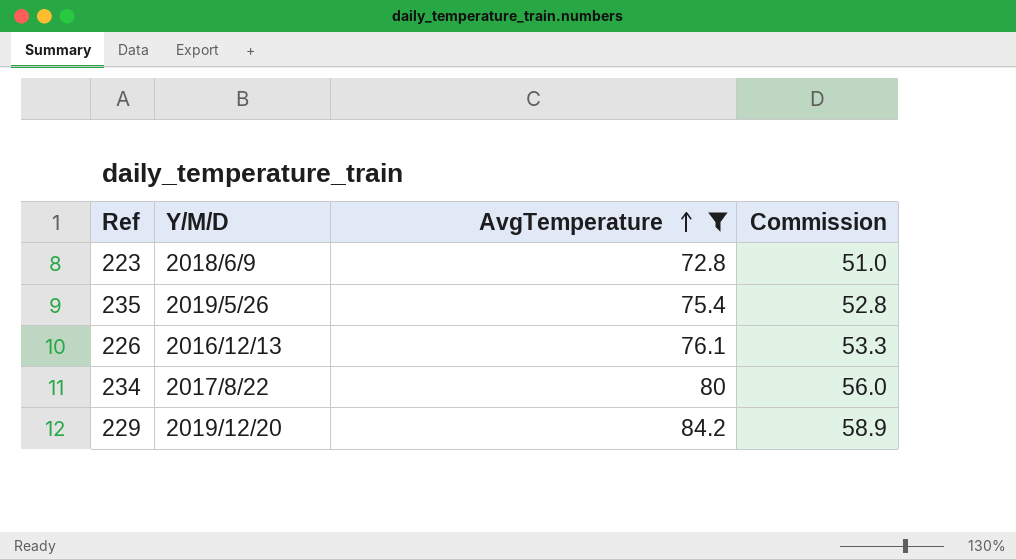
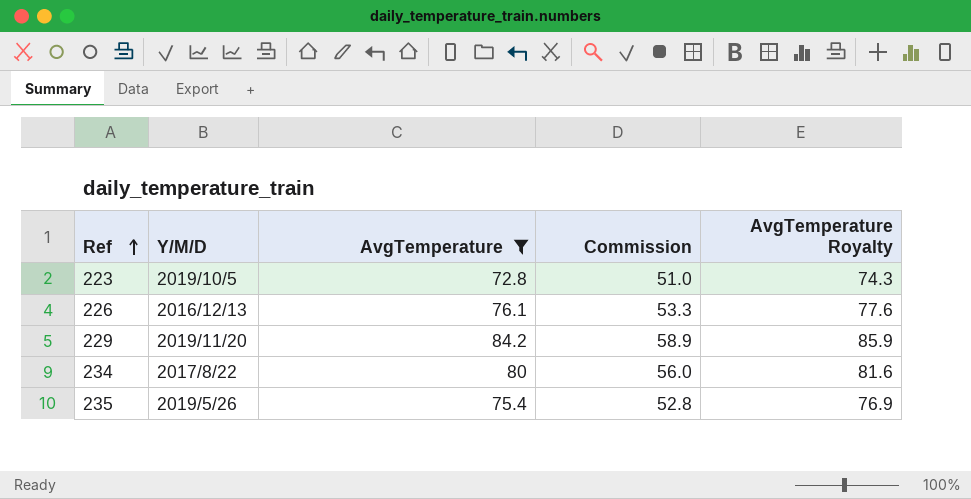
row order: AvgTemperature ascending -> Ref ascending
column AvgTemperature Royalty | formula: none -> [AvgTemperature] * 1.02
223 | Y/M/D: 2018/6/9 -> 2019/10/5
229 | Y/M/D: 2019/12/20 -> 2019/11/20

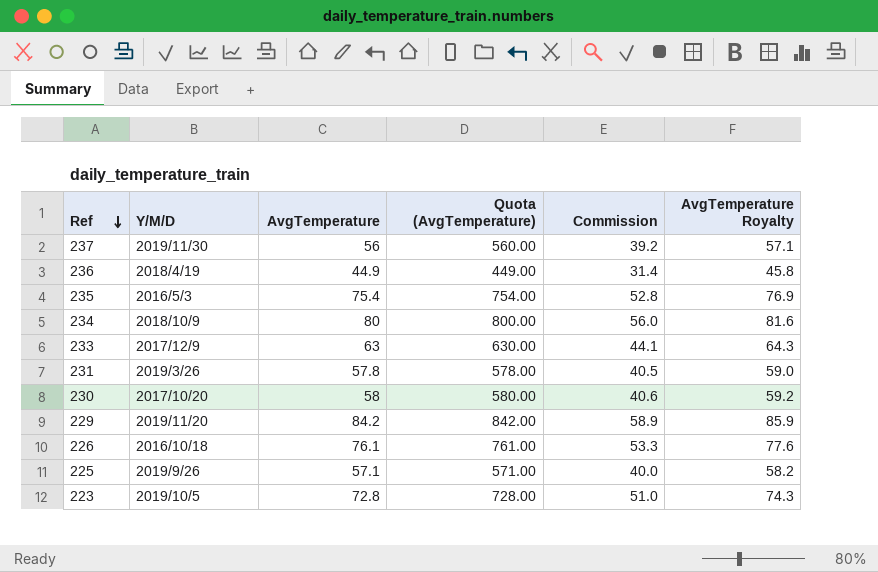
filter: AvgTemperature >= 72.8 -> none
row order: Ref ascending -> Ref descending
column Quota (AvgTemperature) | formula: none -> [AvgTemperature] * 10
235 | Y/M/D: 2019/5/26 -> 2016/5/3
234 | Y/M/D: 2017/8/22 -> 2018/10/9
226 | Y/M/D: 2016/12/13 -> 2016/10/18

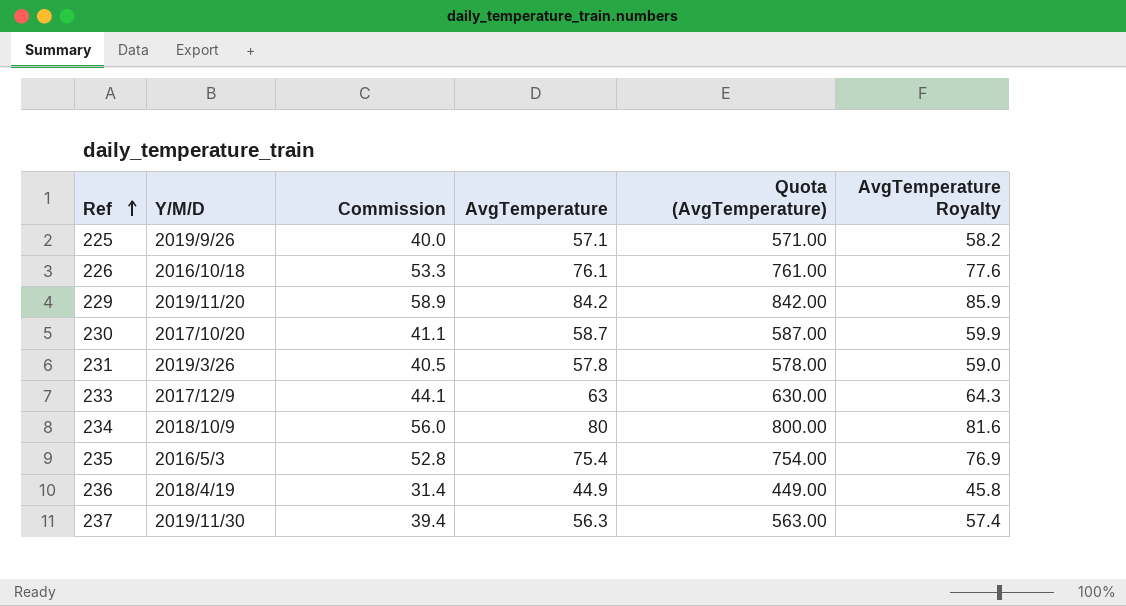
row order: Ref descending -> Ref ascending
column Commission | position: 5 -> 3
row 223: 2019/10/5 | 72.8 | 728.00 | 51.0 | 74.3 -> none
230 | Commission: 40.6 -> 41.1
230 | AvgTemperature: 58 -> 58.7
230 | Quota (AvgTemperature): 580.00 -> 587.00
230 | AvgTemperature Royalty: 59.2 -> 59.9
237 | Commission: 39.2 -> 39.4
237 | AvgTemperature: 56 -> 56.3
237 | Quota (AvgTemperature): 560.00 -> 563.00
237 | AvgTemperature Royalty: 57.1 -> 57.4

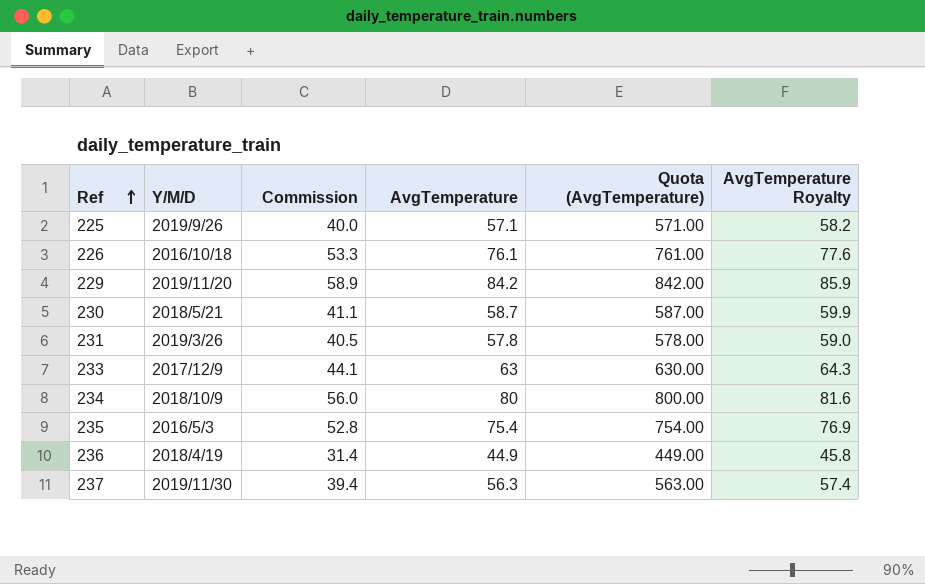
230 | Y/M/D: 2017/10/20 -> 2018/5/21

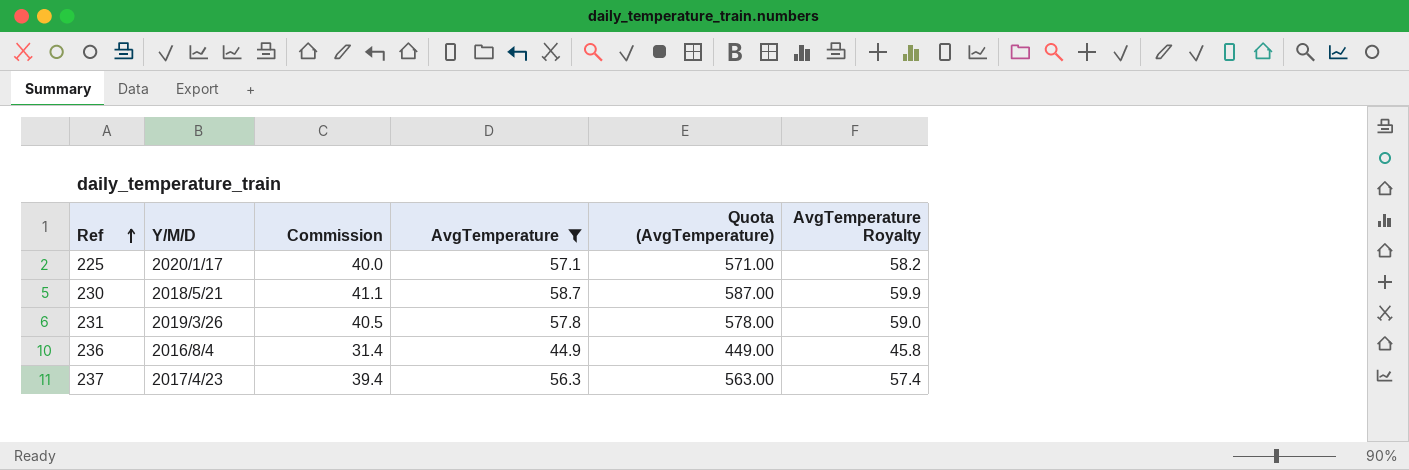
filter: none -> AvgTemperature <= 58.7
225 | Y/M/D: 2019/9/26 -> 2020/1/17
236 | Y/M/D: 2018/4/19 -> 2016/8/4
237 | Y/M/D: 2019/11/30 -> 2017/4/23

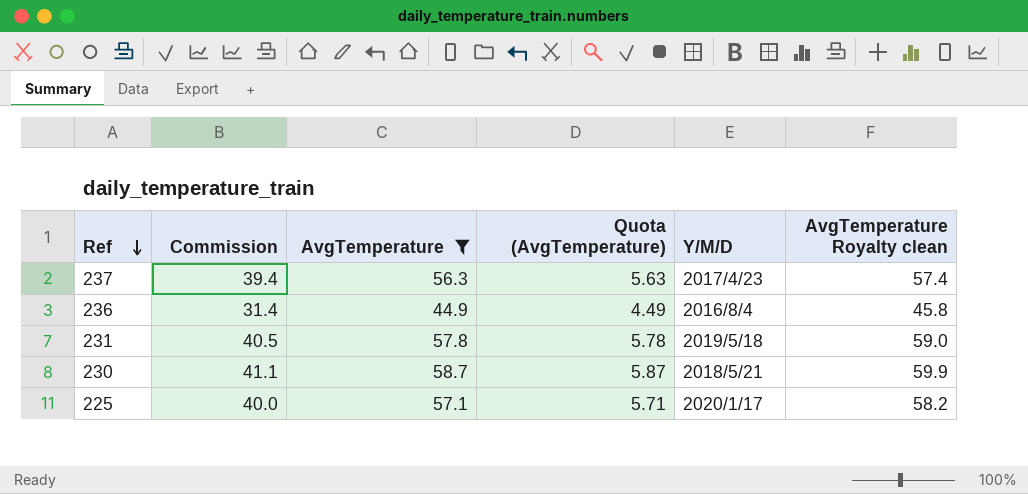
row order: Ref ascending -> Ref descending
column Quota (AvgTemperature) | formula: [AvgTemperature] * 10 -> [AvgTemperature] * 0.1
column Y/M/D | position: 2 -> 5
column name: AvgTemperature Royalty -> AvgTemperature Royalty clean
231 | Y/M/D: 2019/3/26 -> 2019/5/18

